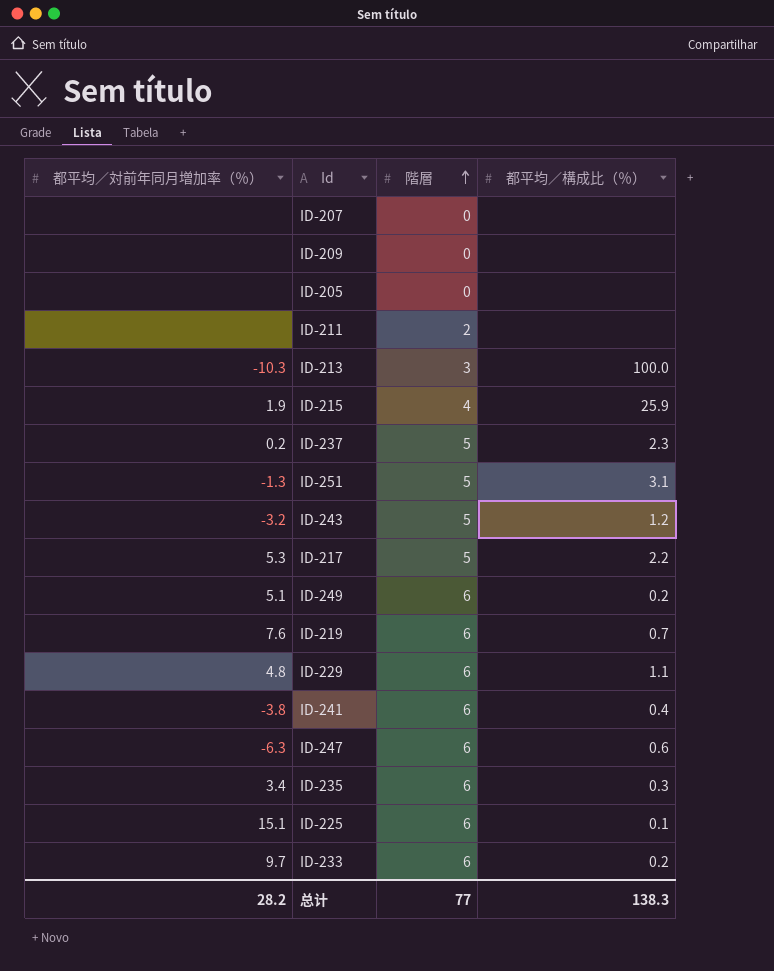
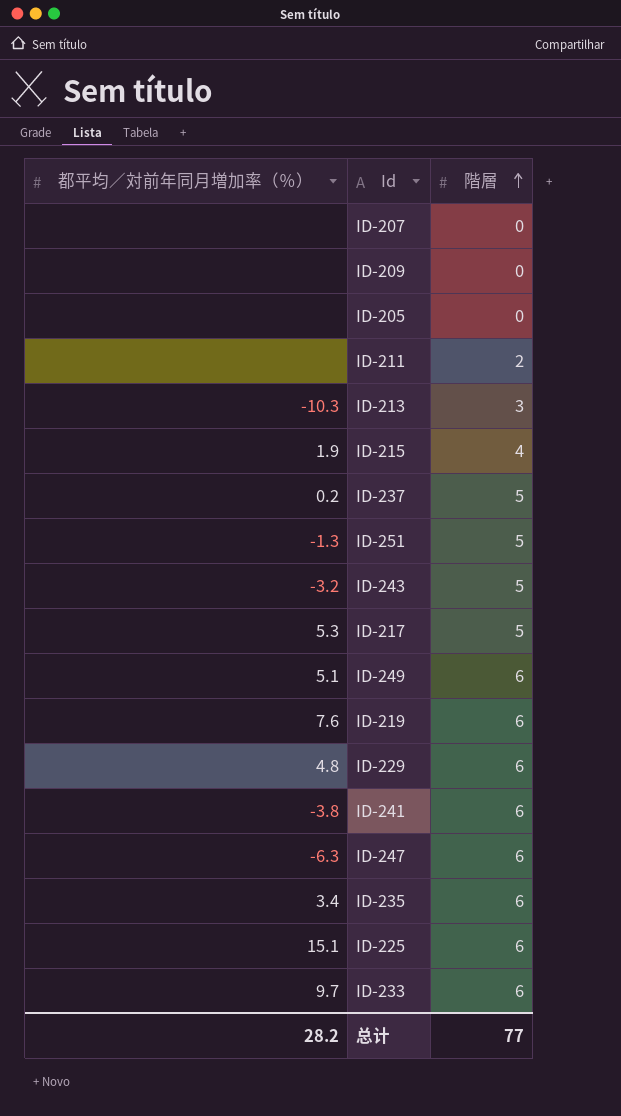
column 都平均／構成比（％） | position: 4 -> none

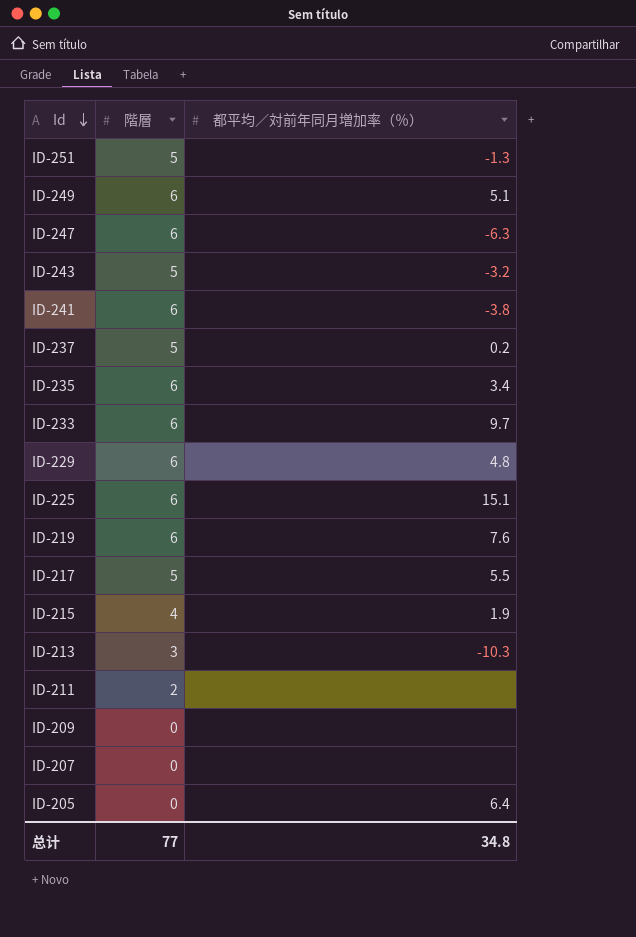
row order: 階層 ascending -> Id descending
column 都平均／対前年同月増加率（％） | position: 1 -> 3
ID-217 | 都平均／対前年同月増加率（％）: 5.3 -> 5.5
ID-205 | 都平均／対前年同月増加率（％）: none -> 6.4
总计 | 都平均／対前年同月増加率（％）: 28.2 -> 34.8

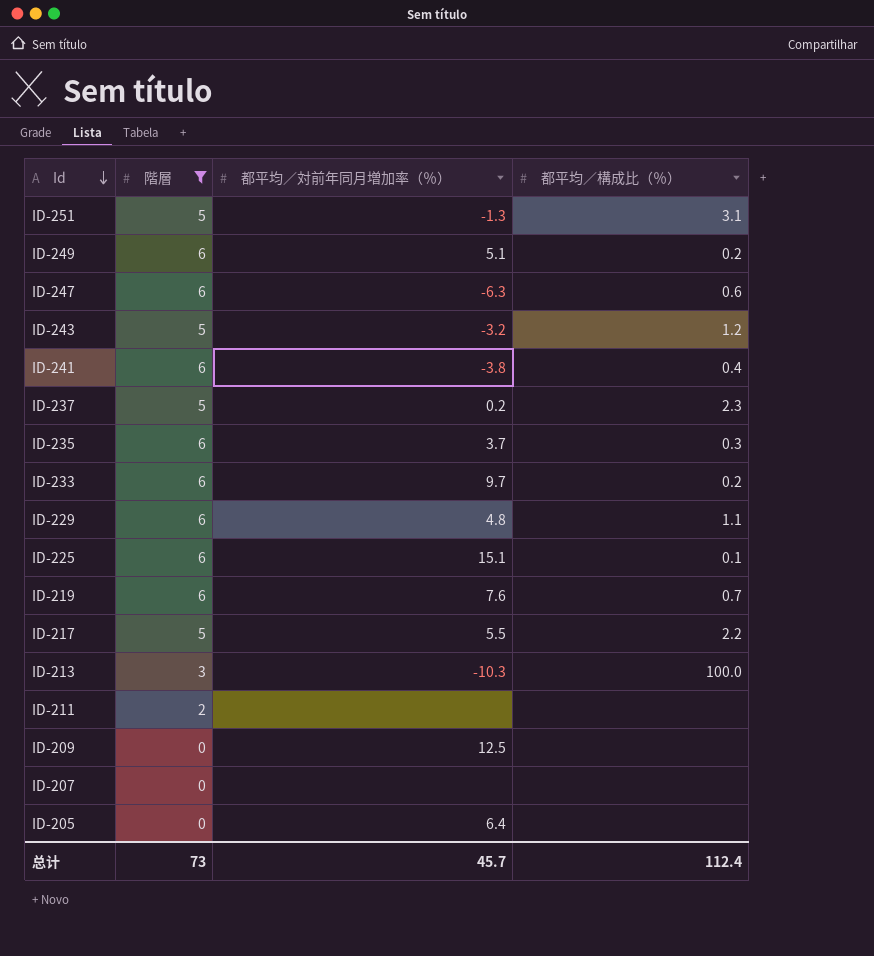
filter: none -> 階層 != 4
column 都平均／構成比（％） | position: none -> 4
ID-235 | 都平均／対前年同月増加率（％）: 3.4 -> 3.7
ID-209 | 都平均／対前年同月増加率（％）: none -> 12.5
总计 | 階層: 77 -> 73
总计 | 都平均／対前年同月増加率（％）: 34.8 -> 45.7

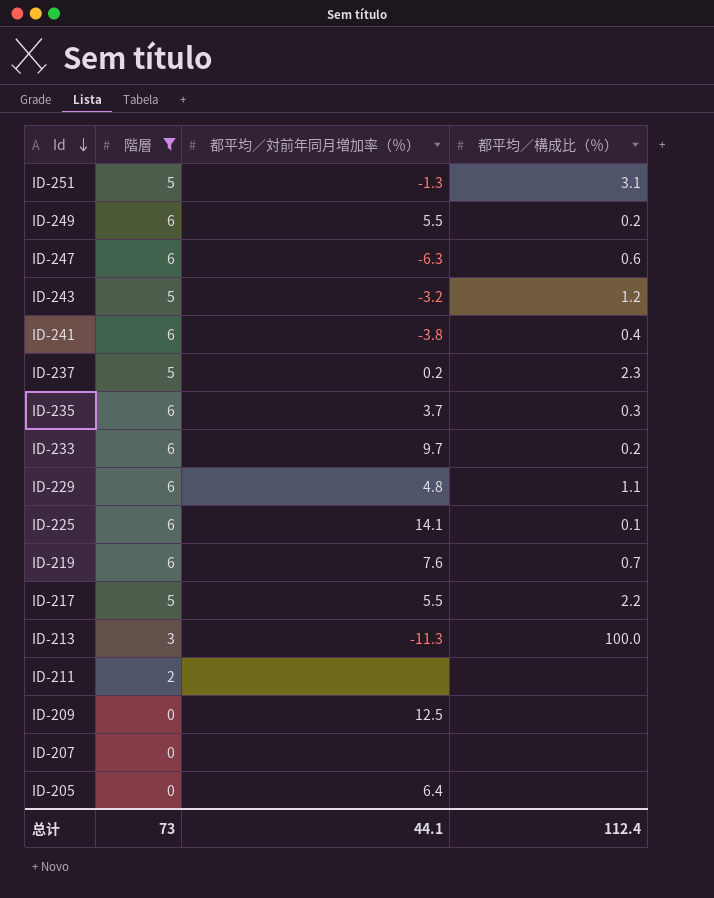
ID-249 | 都平均／対前年同月増加率（％）: 5.1 -> 5.5
ID-225 | 都平均／対前年同月増加率（％）: 15.1 -> 14.1
ID-213 | 都平均／対前年同月増加率（％）: -10.3 -> -11.3
总计 | 都平均／対前年同月増加率（％）: 45.7 -> 44.1

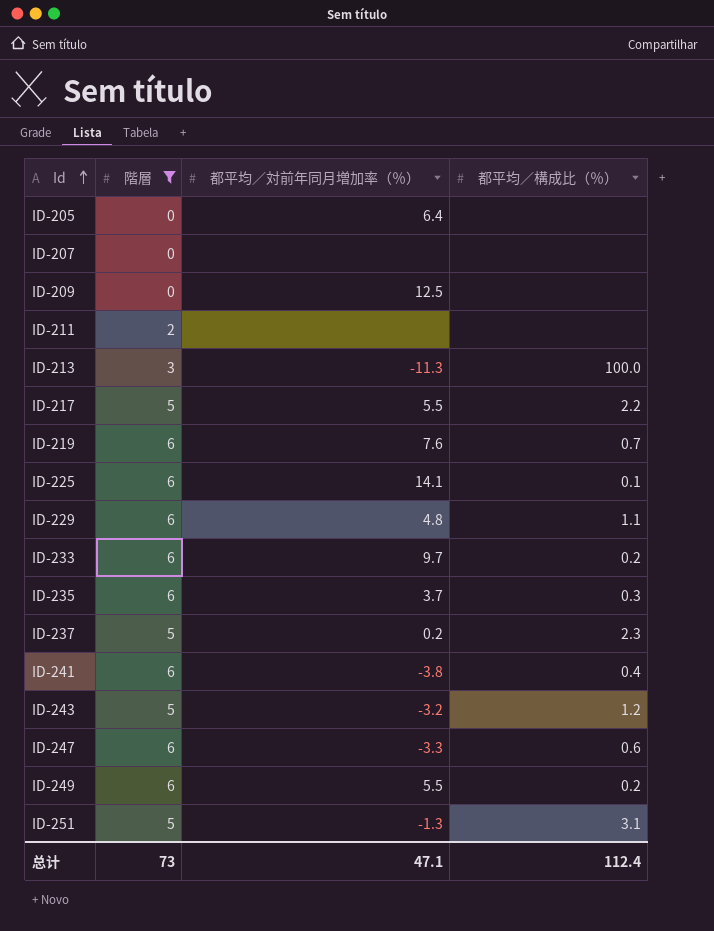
row order: Id descending -> Id ascending
ID-247 | 都平均／対前年同月増加率（％）: -6.3 -> -3.3
总计 | 都平均／対前年同月増加率（％）: 44.1 -> 47.1

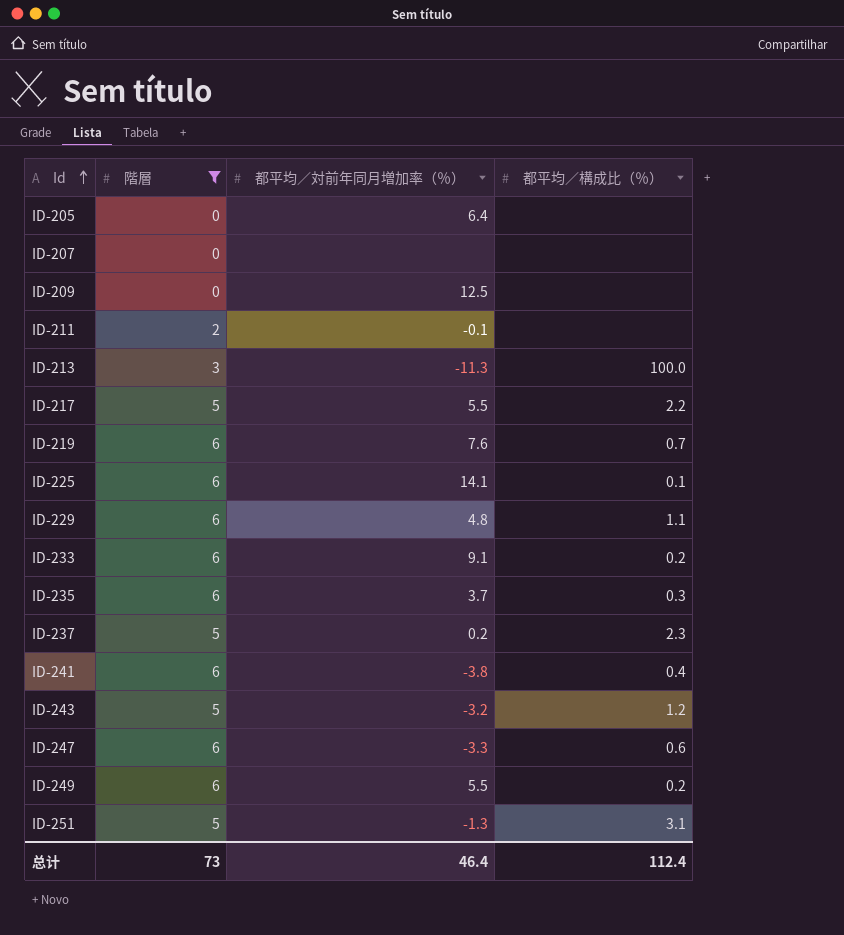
ID-211 | 都平均／対前年同月増加率（％）: none -> -0.1
ID-233 | 都平均／対前年同月増加率（％）: 9.7 -> 9.1
总计 | 都平均／対前年同月増加率（％）: 47.1 -> 46.4

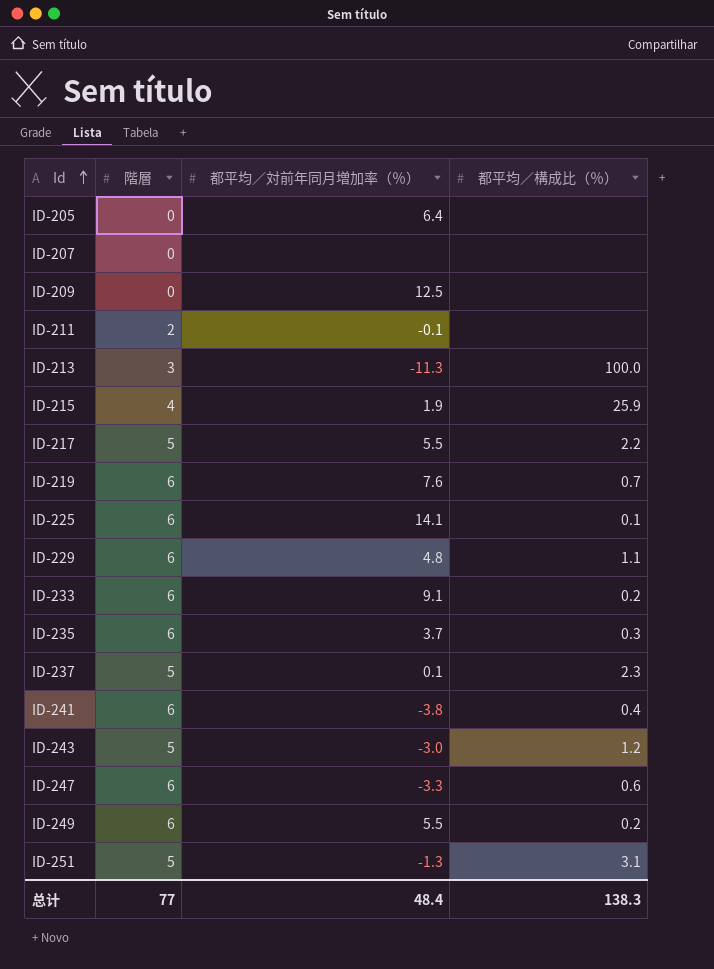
filter: 階層 != 4 -> none
ID-237 | 都平均／対前年同月増加率（％）: 0.2 -> 0.1
ID-243 | 都平均／対前年同月増加率（％）: -3.2 -> -3.0
总计 | 階層: 73 -> 77
总计 | 都平均／対前年同月増加率（％）: 46.4 -> 48.4
总计 | 都平均／構成比（％）: 112.4 -> 138.3

